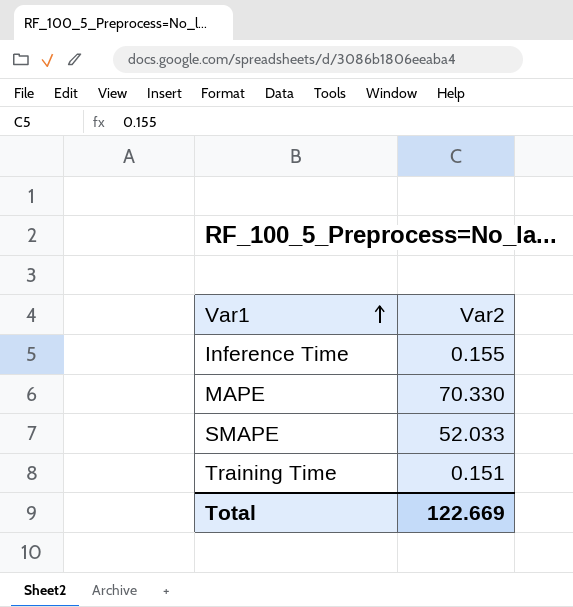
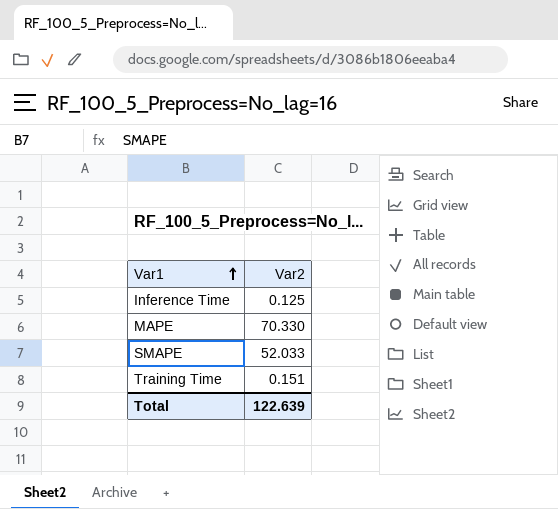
Inference Time | Var2: 0.155 -> 0.125
Total | Var2: 122.669 -> 122.639

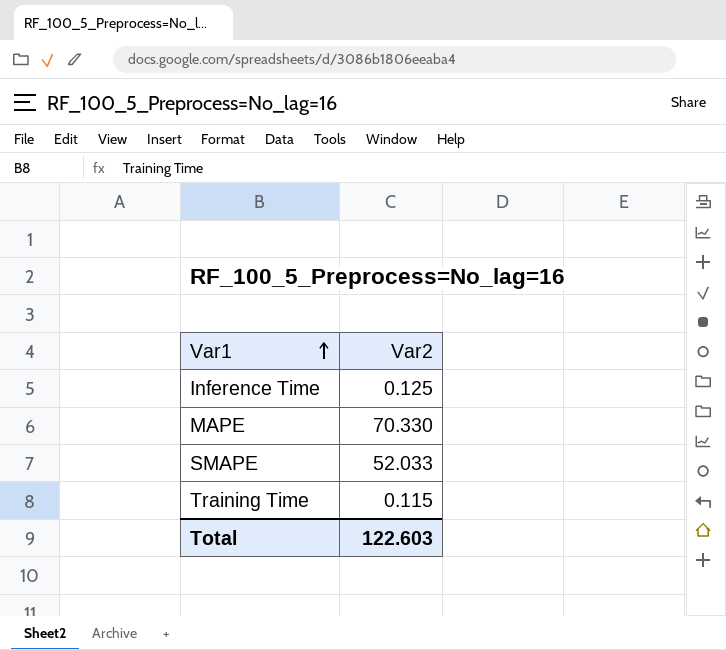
Training Time | Var2: 0.151 -> 0.115
Total | Var2: 122.639 -> 122.603

